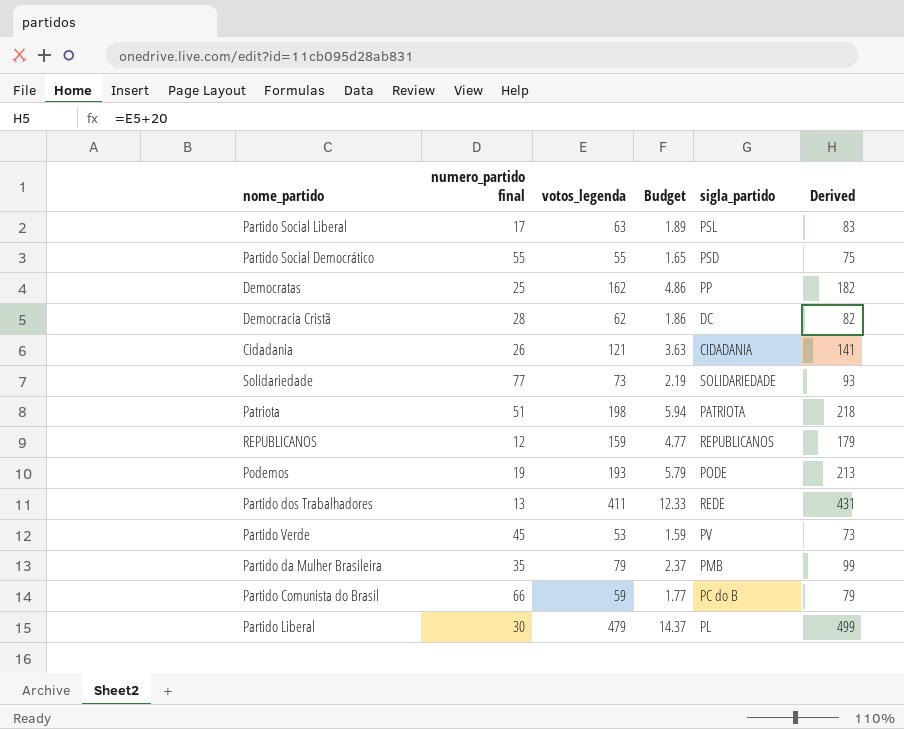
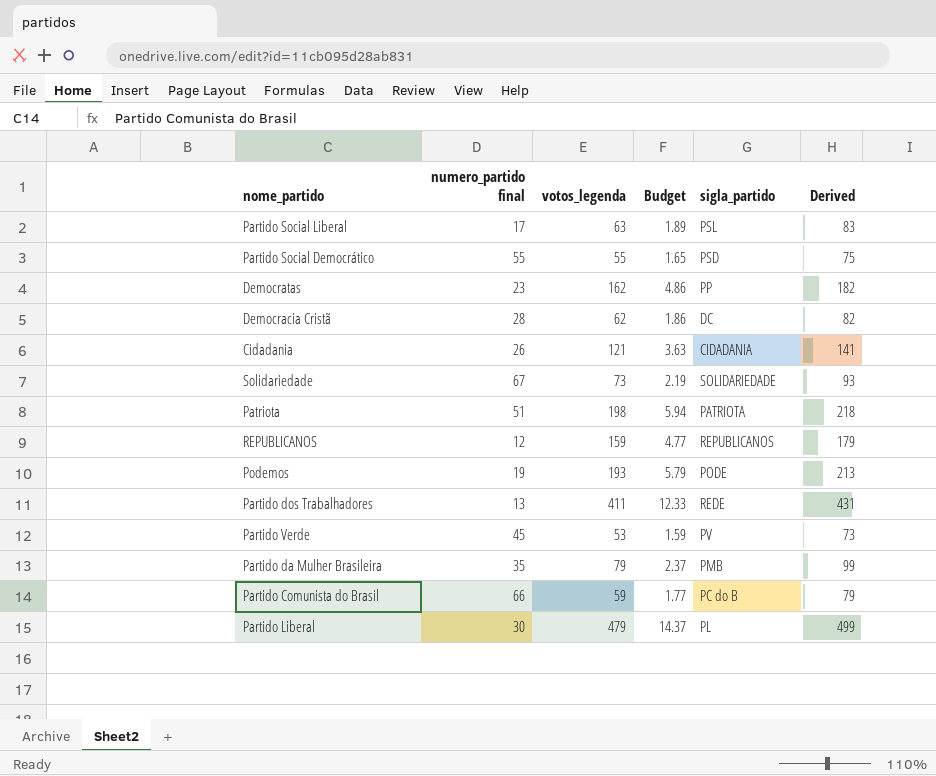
Democratas | numero_partido final: 25 -> 23
Solidariedade | numero_partido final: 77 -> 67

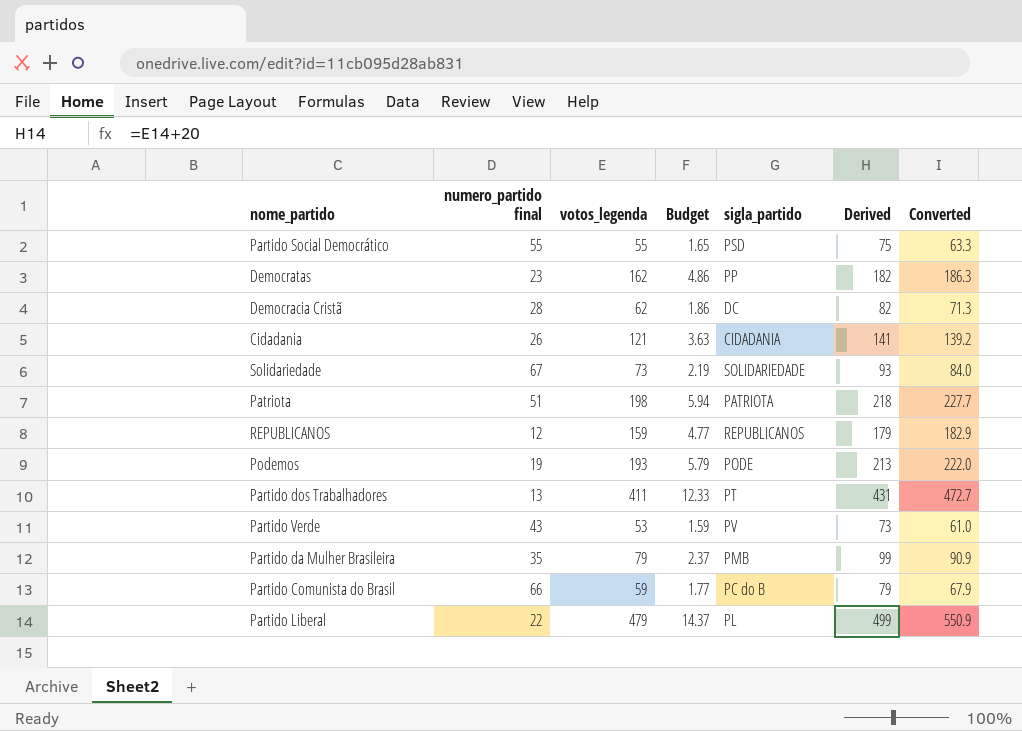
column Converted | formula: none -> [votos_legenda] * 1.15
row Partido Social Liberal: 17 | 63 | 1.89 | PSL | 83 -> none
Partido dos Trabalhadores | sigla_partido: REDE -> PT
Partido Verde | numero_partido final: 45 -> 43
Partido Liberal | numero_partido final: 30 -> 22

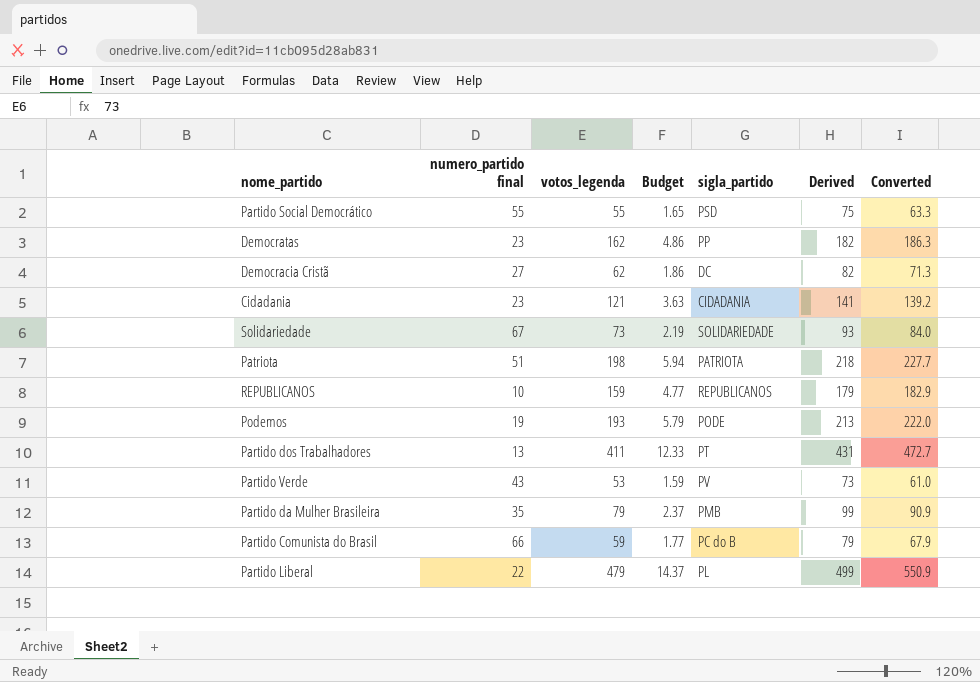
Democracia Cristã | numero_partido final: 28 -> 27
Cidadania | numero_partido final: 26 -> 23
REPUBLICANOS | numero_partido final: 12 -> 10

